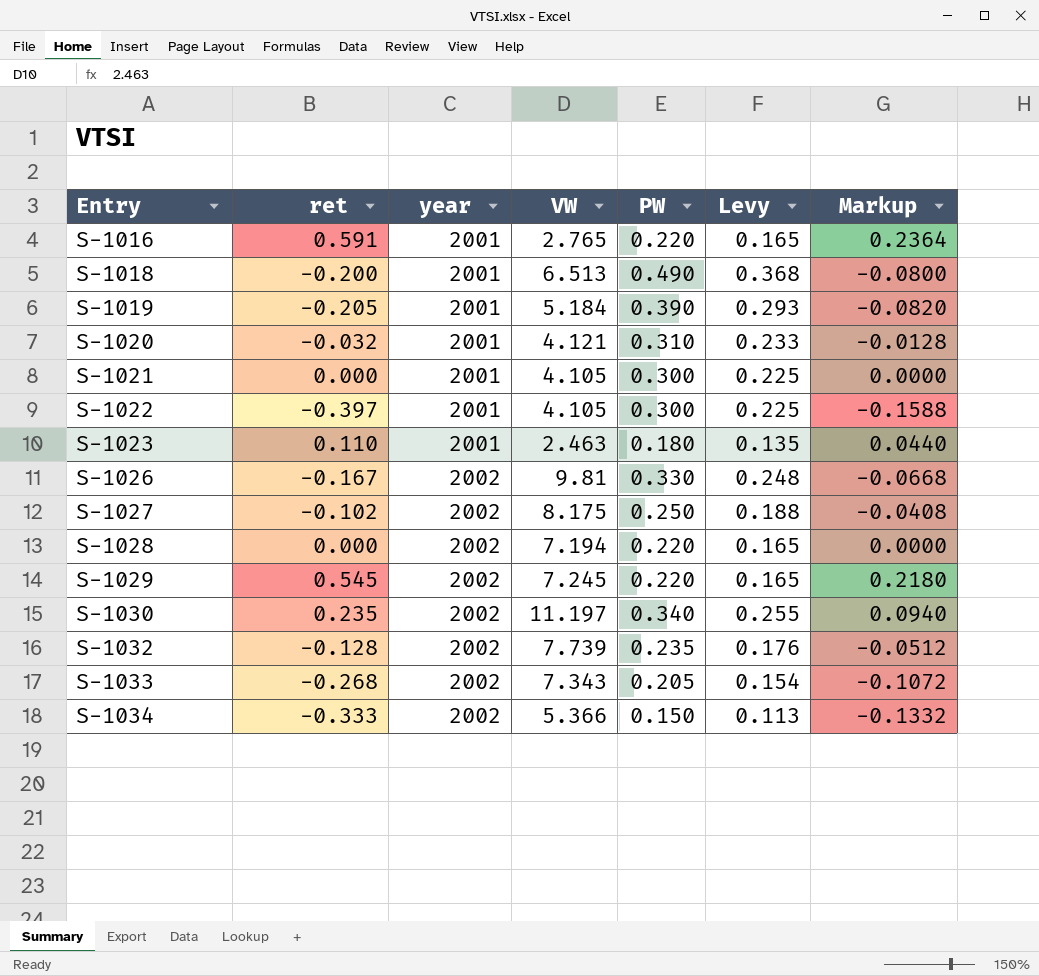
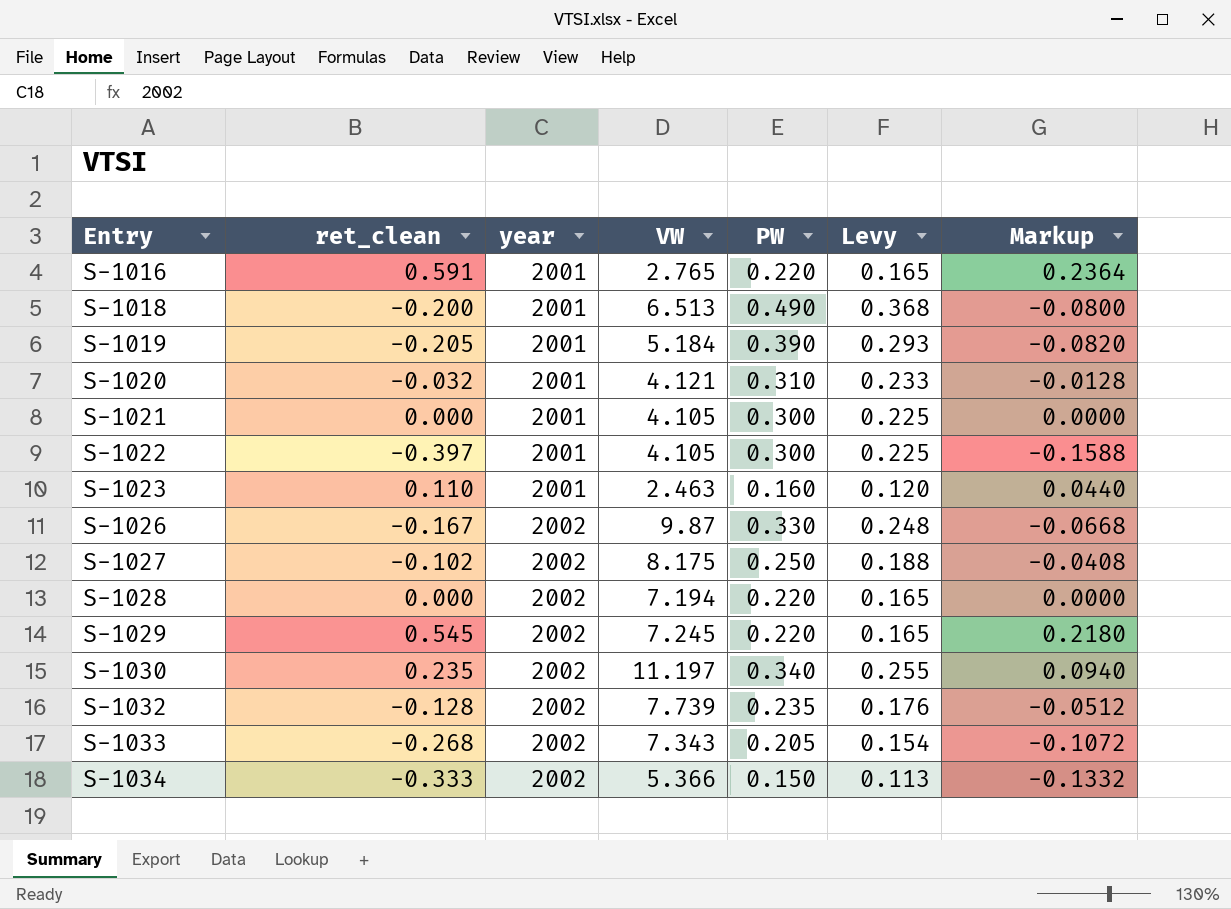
column name: ret -> ret_clean
S-1023 | PW: 0.180 -> 0.160
S-1023 | Levy: 0.135 -> 0.120
S-1026 | VW: 9.81 -> 9.87

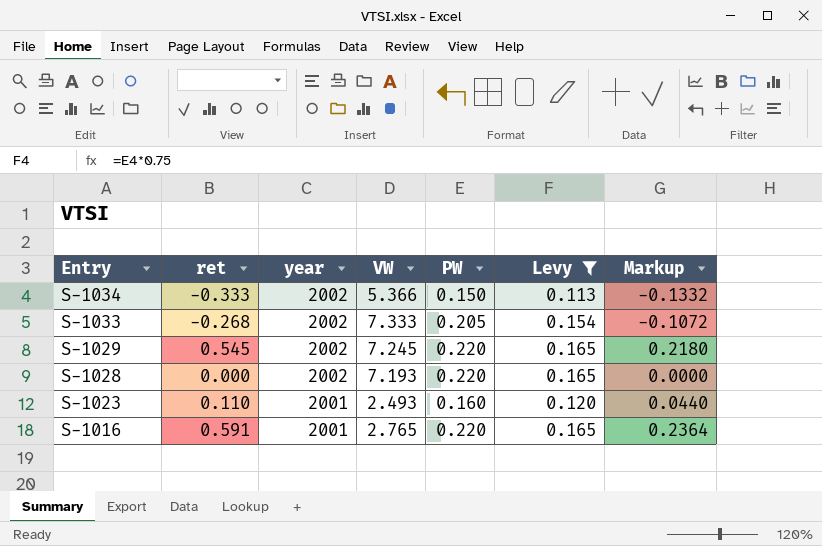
filter: none -> Levy <= 0.165
row order: Entry ascending -> Entry descending
column name: ret_clean -> ret
S-1033 | VW: 7.343 -> 7.333
S-1028 | VW: 7.194 -> 7.193
S-1023 | VW: 2.463 -> 2.493

